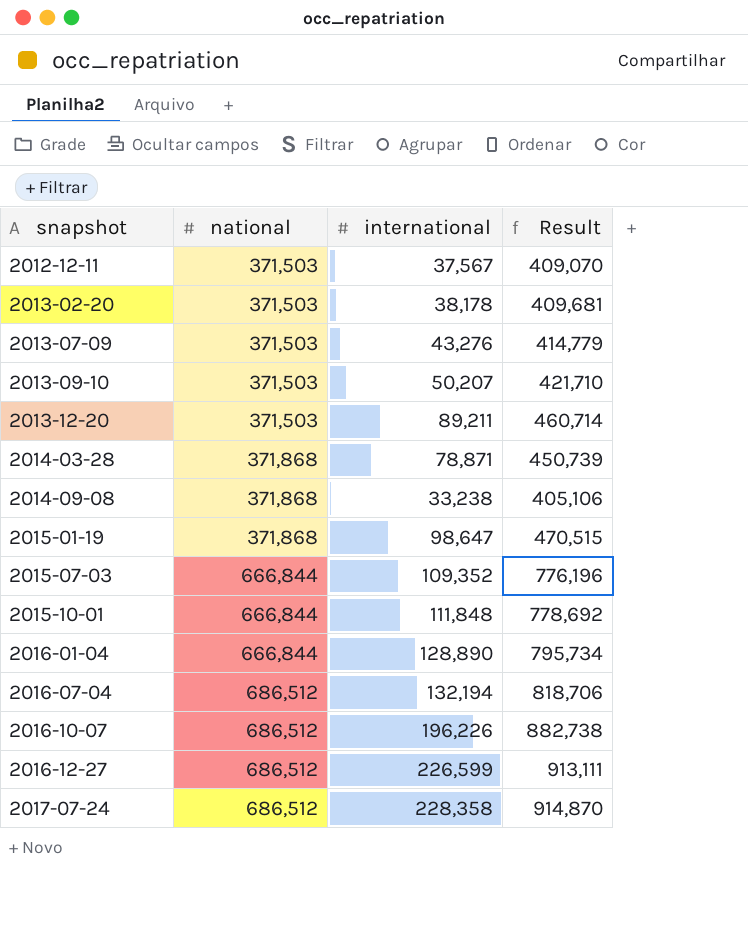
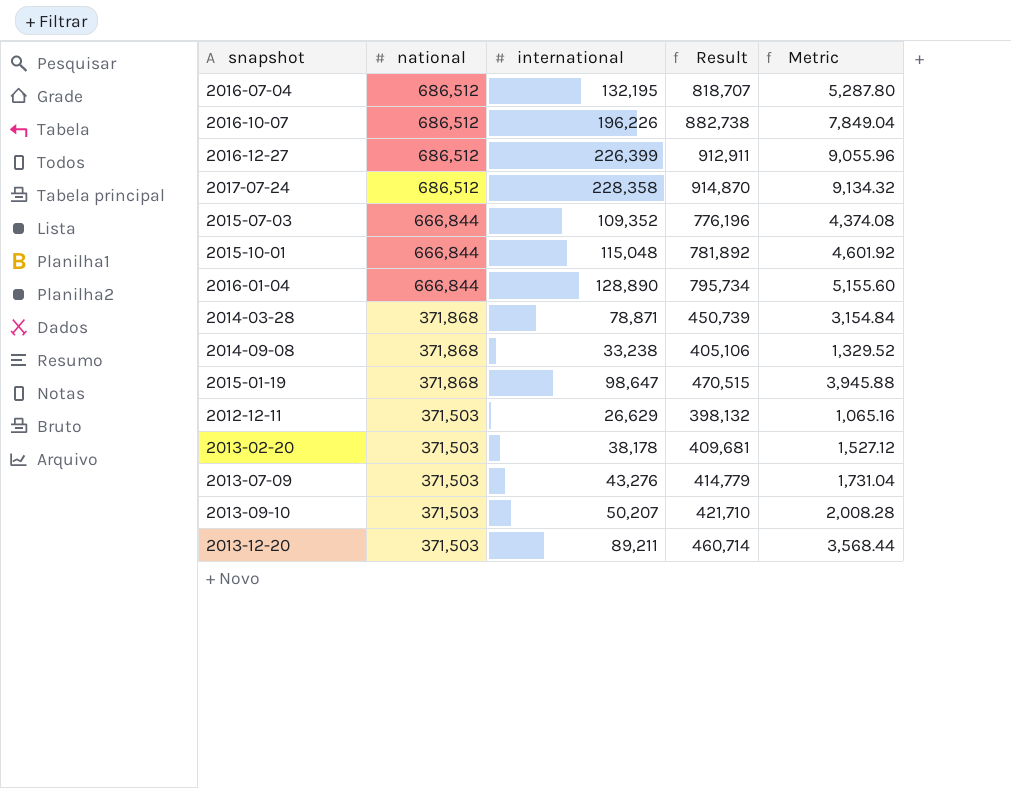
row order: snapshot ascending -> national descending
column Metric | formula: none -> [international] * 0.04
2016-07-04 | international: 132,194 -> 132,195
2016-07-04 | Result: 818,706 -> 818,707
2016-12-27 | international: 226,599 -> 226,399
2016-12-27 | Result: 913,111 -> 912,911
2015-10-01 | international: 111,848 -> 115,048
2015-10-01 | Result: 778,692 -> 781,892
2012-12-11 | international: 37,567 -> 26,629
2012-12-11 | Result: 409,070 -> 398,132

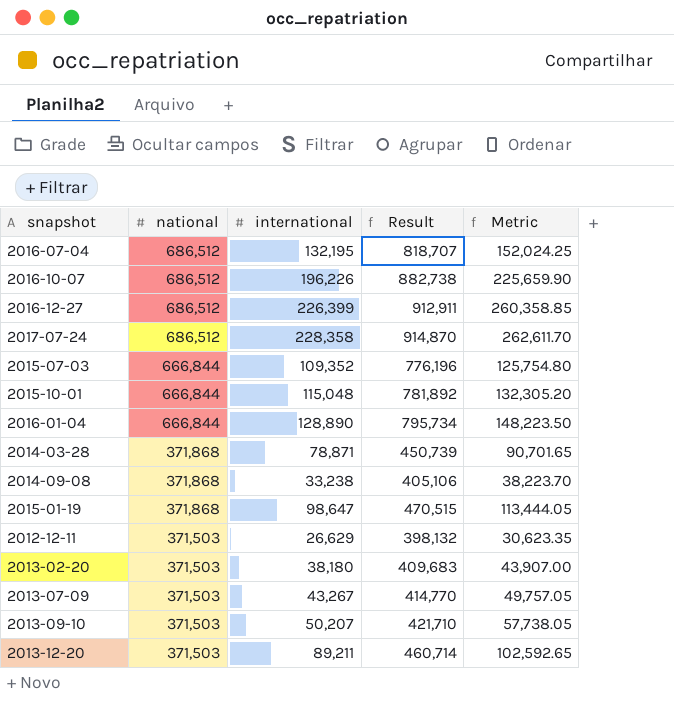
column Metric | formula: [international] * 0.04 -> [international] * 1.15
2013-02-20 | international: 38,178 -> 38,180
2013-02-20 | Result: 409,681 -> 409,683
2013-07-09 | international: 43,276 -> 43,267
2013-07-09 | Result: 414,779 -> 414,770

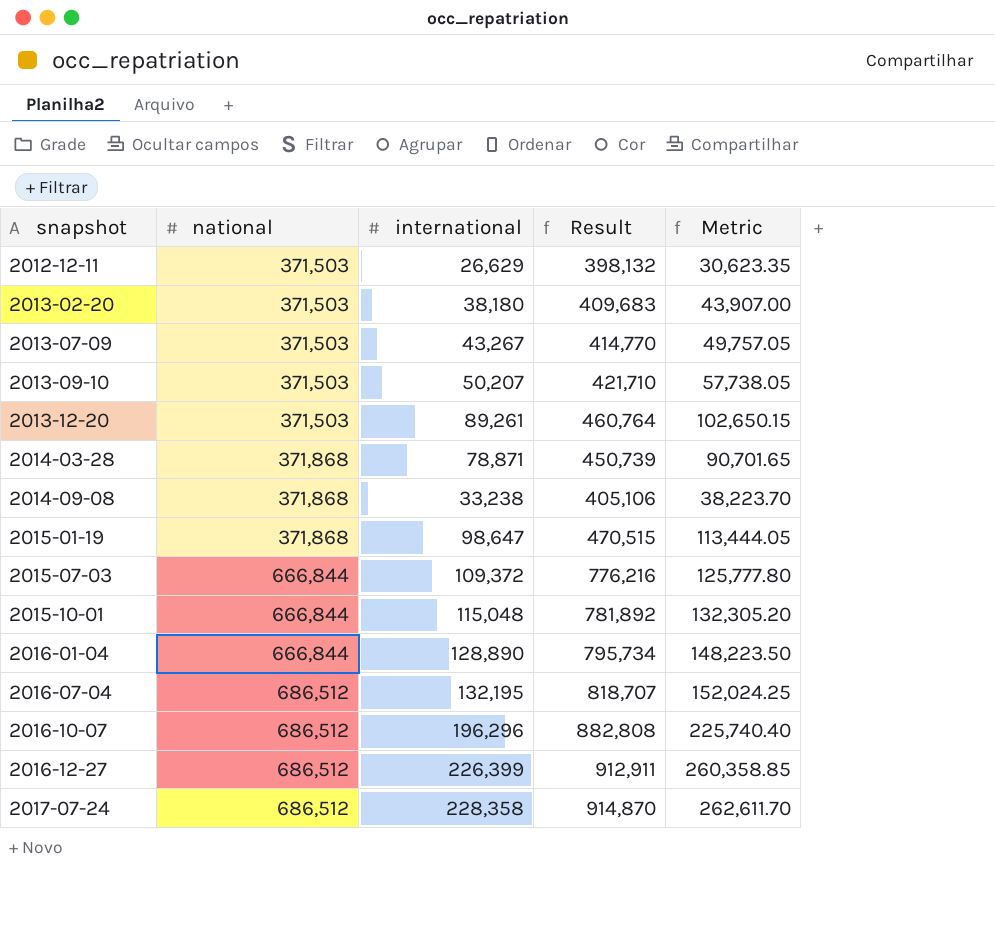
row order: national descending -> snapshot ascending
2013-12-20 | international: 89,211 -> 89,261
2013-12-20 | Result: 460,714 -> 460,764
2013-12-20 | Metric: 102,592.65 -> 102,650.15
2015-07-03 | international: 109,352 -> 109,372
2015-07-03 | Result: 776,196 -> 776,216
2015-07-03 | Metric: 125,754.80 -> 125,777.80
2016-10-07 | international: 196,226 -> 196,296
2016-10-07 | Result: 882,738 -> 882,808
2016-10-07 | Metric: 225,659.90 -> 225,740.40

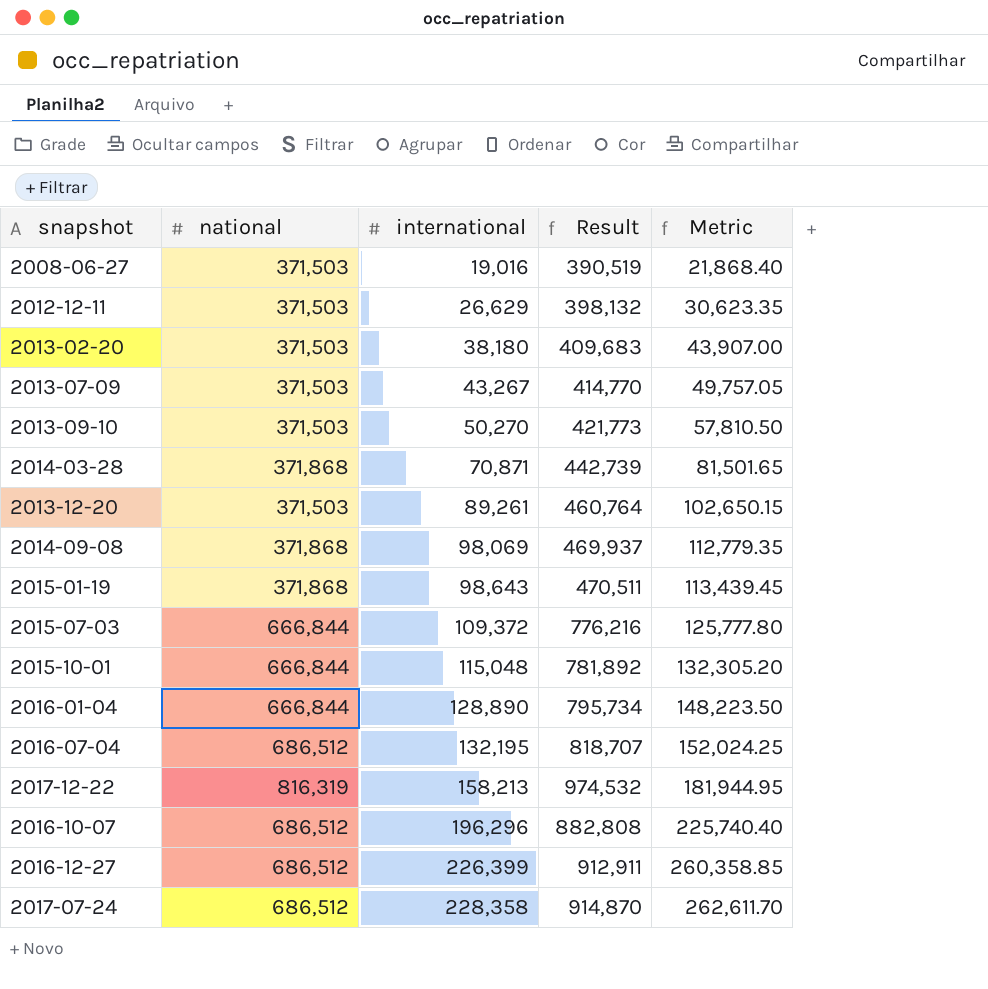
row order: snapshot ascending -> international ascending
row 2008-06-27: none -> 371,503 | 19,016 | 390,519 | 21,868.40
2013-09-10 | international: 50,207 -> 50,270
2013-09-10 | Result: 421,710 -> 421,773
2013-09-10 | Metric: 57,738.05 -> 57,810.50
2014-03-28 | international: 78,871 -> 70,871
2014-03-28 | Result: 450,739 -> 442,739
2014-03-28 | Metric: 90,701.65 -> 81,501.65
2014-09-08 | international: 33,238 -> 98,069
2014-09-08 | Result: 405,106 -> 469,937
2014-09-08 | Metric: 38,223.70 -> 112,779.35
2015-01-19 | international: 98,647 -> 98,643
2015-01-19 | Result: 470,515 -> 470,511
2015-01-19 | Metric: 113,444.05 -> 113,439.45
row 2017-12-22: none -> 816,319 | 158,213 | 974,532 | 181,944.95

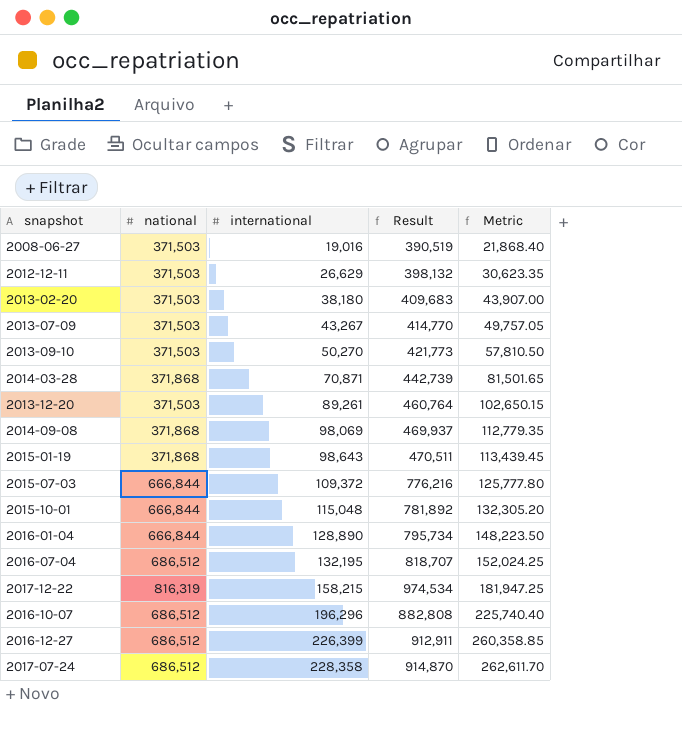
2017-12-22 | international: 158,213 -> 158,215
2017-12-22 | Result: 974,532 -> 974,534
2017-12-22 | Metric: 181,944.95 -> 181,947.25

